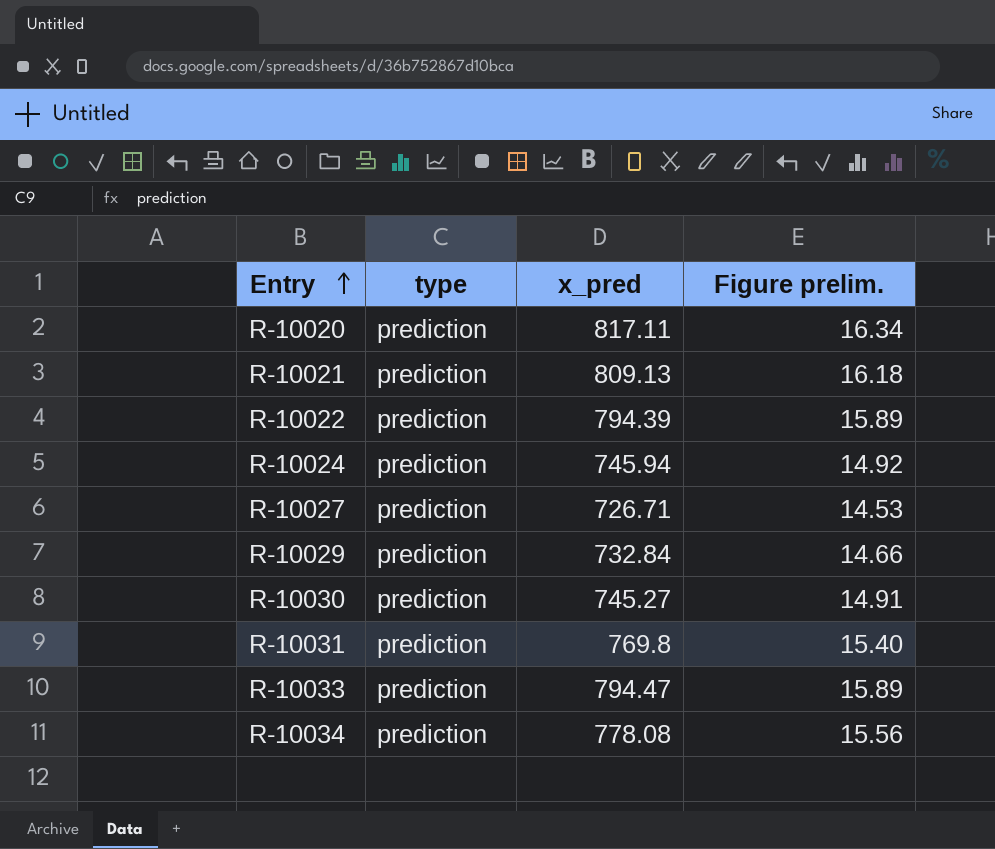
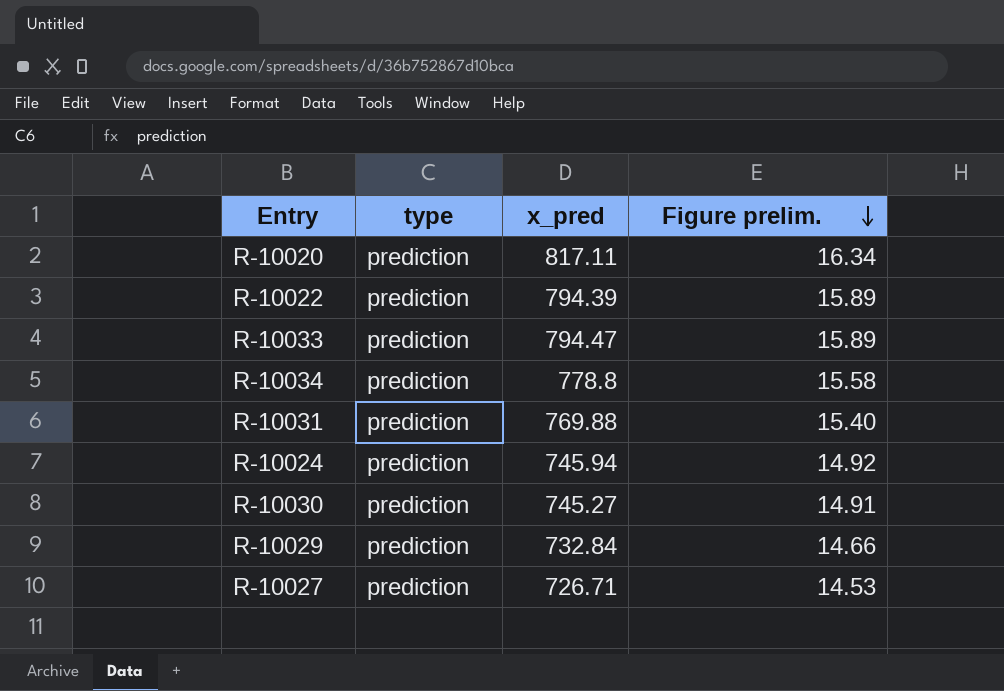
row order: Entry ascending -> Figure prelim. descending
row R-10021: prediction | 809.13 | 16.18 -> none
R-10034 | x_pred: 778.08 -> 778.8
R-10034 | Figure prelim.: 15.56 -> 15.58
R-10031 | x_pred: 769.8 -> 769.88

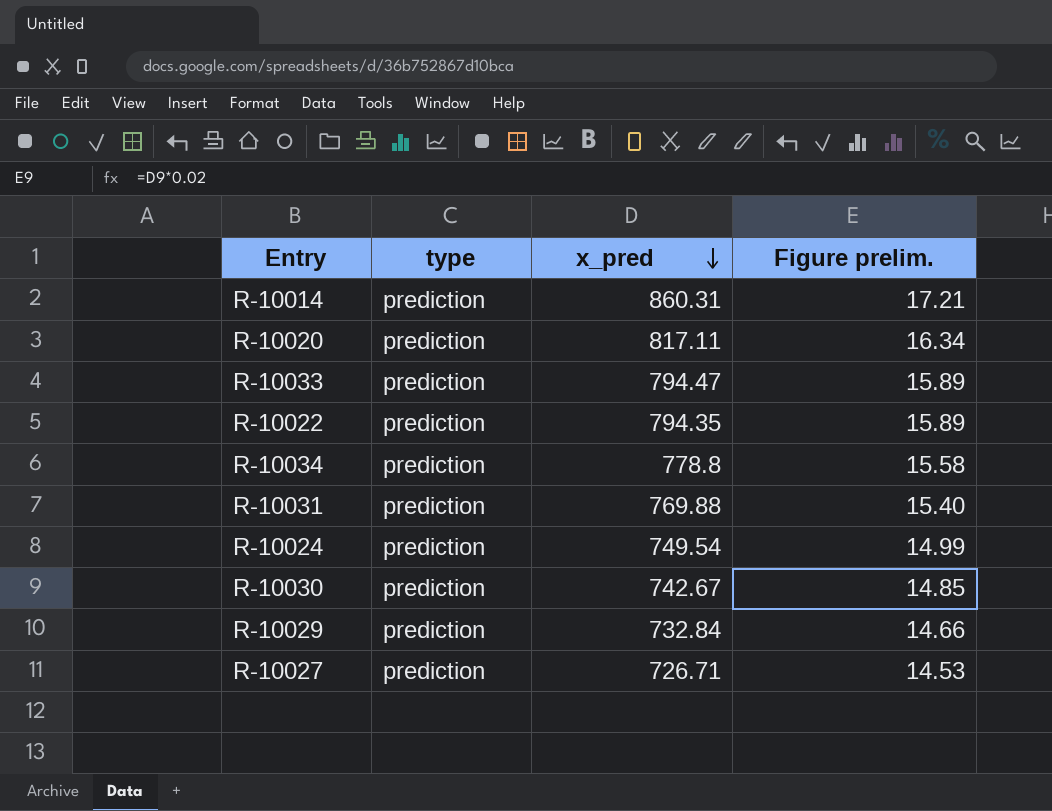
row order: Figure prelim. descending -> x_pred descending
row R-10014: none -> prediction | 860.31 | 17.21
R-10022 | x_pred: 794.39 -> 794.35
R-10024 | x_pred: 745.94 -> 749.54
R-10024 | Figure prelim.: 14.92 -> 14.99
R-10030 | x_pred: 745.27 -> 742.67
R-10030 | Figure prelim.: 14.91 -> 14.85

